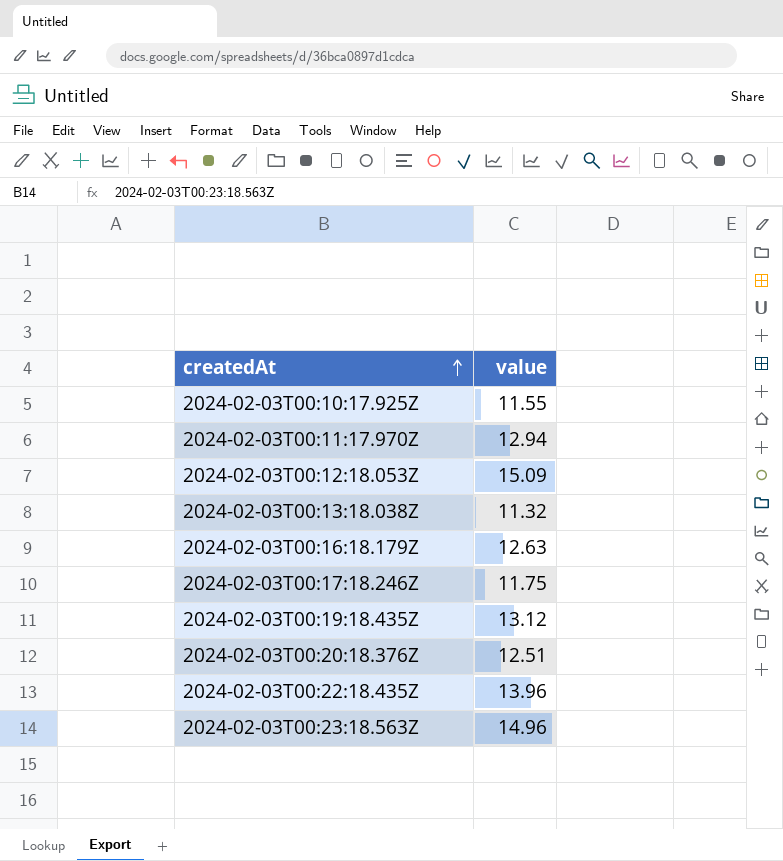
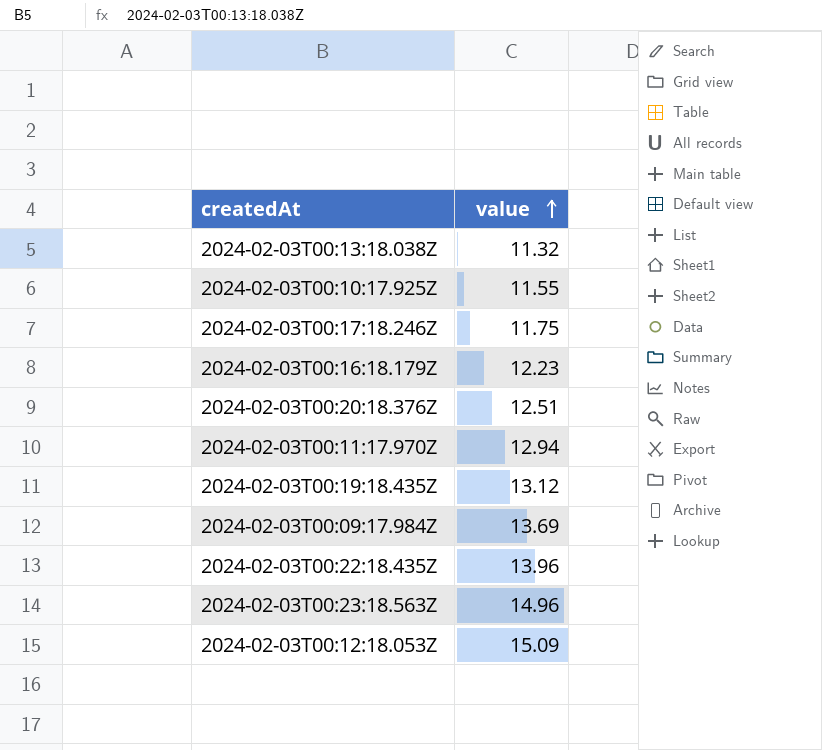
row order: createdAt ascending -> value ascending
2024-02-03T00:16:18.179Z | value: 12.63 -> 12.23
row 2024-02-03T00:09:17.984Z: none -> 13.69

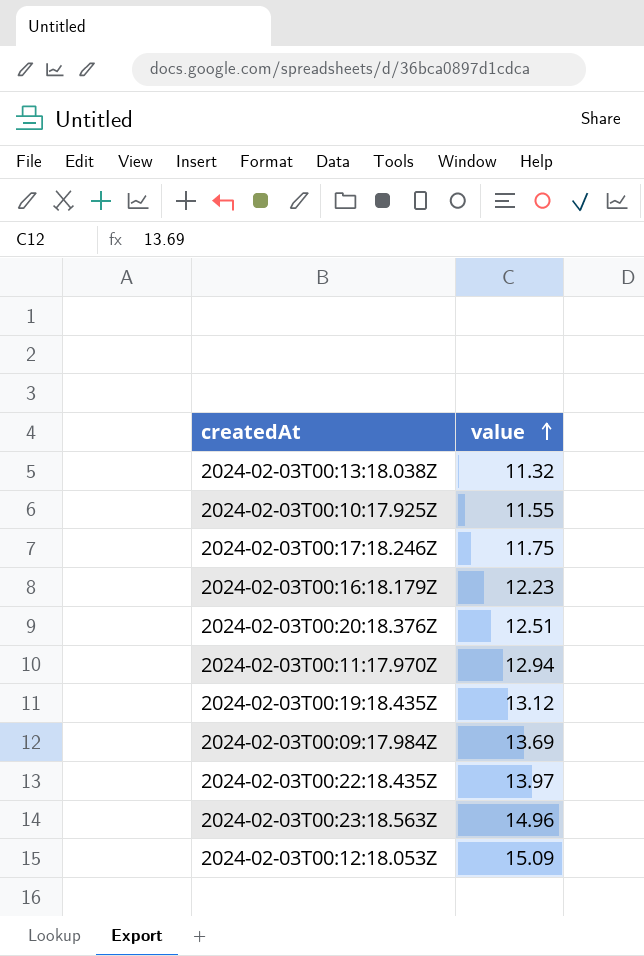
2024-02-03T00:22:18.435Z | value: 13.96 -> 13.97

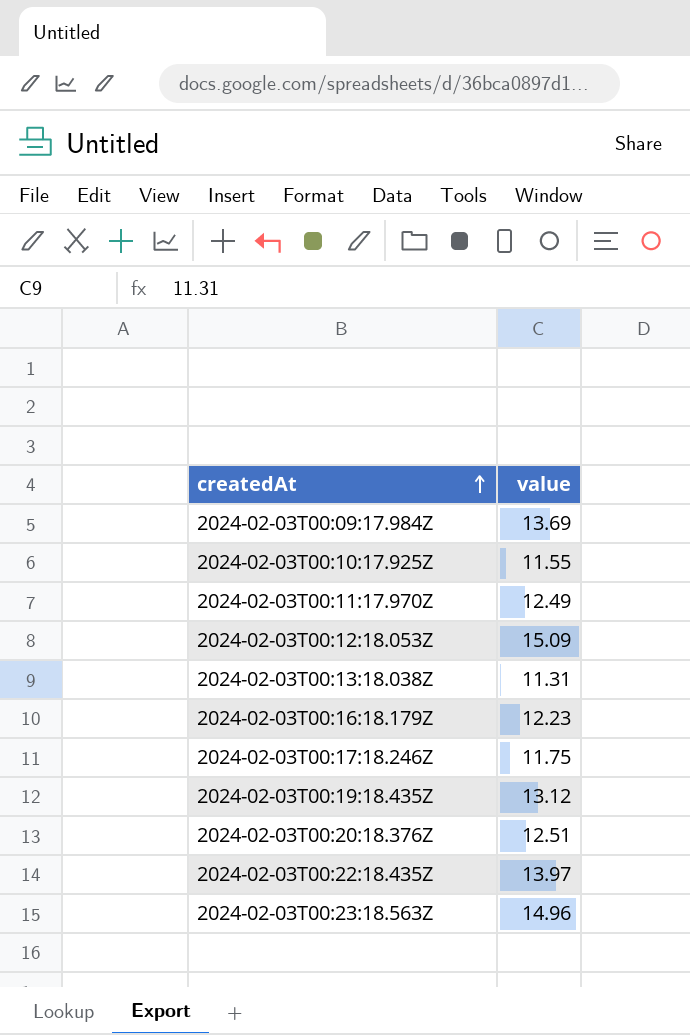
row order: value ascending -> createdAt ascending
2024-02-03T00:11:17.970Z | value: 12.94 -> 12.49
2024-02-03T00:13:18.038Z | value: 11.32 -> 11.31

